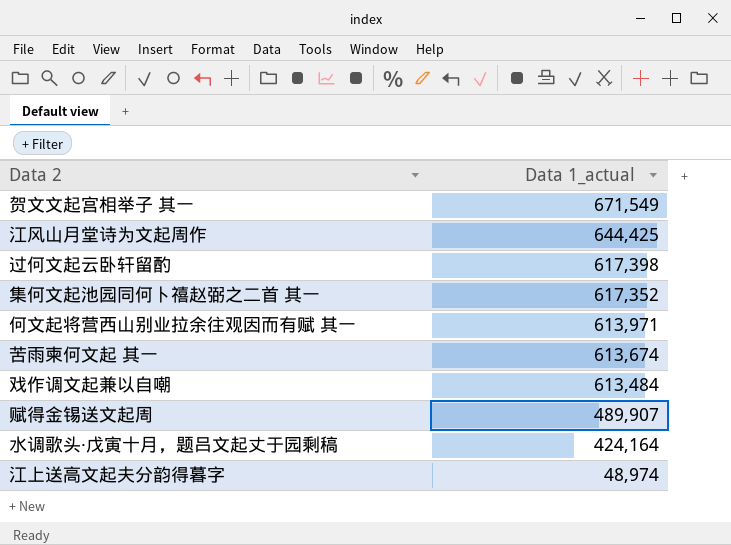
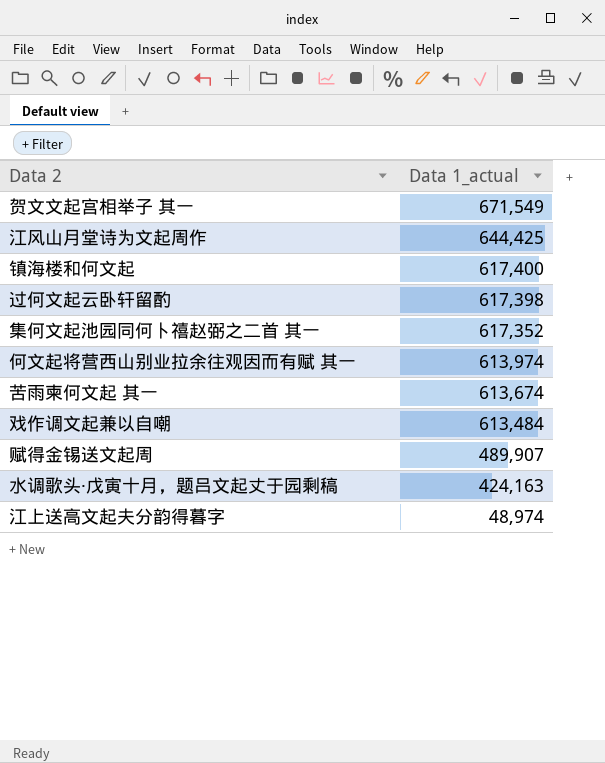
row 镇海楼和何文起: none -> 617,400
何文起将营西山别业拉余往观因而有赋 其一 | Data 1_actual: 613,971 -> 613,974
水调歌头·戊寅十月，题吕文起丈于园剩稿 | Data 1_actual: 424,164 -> 424,163

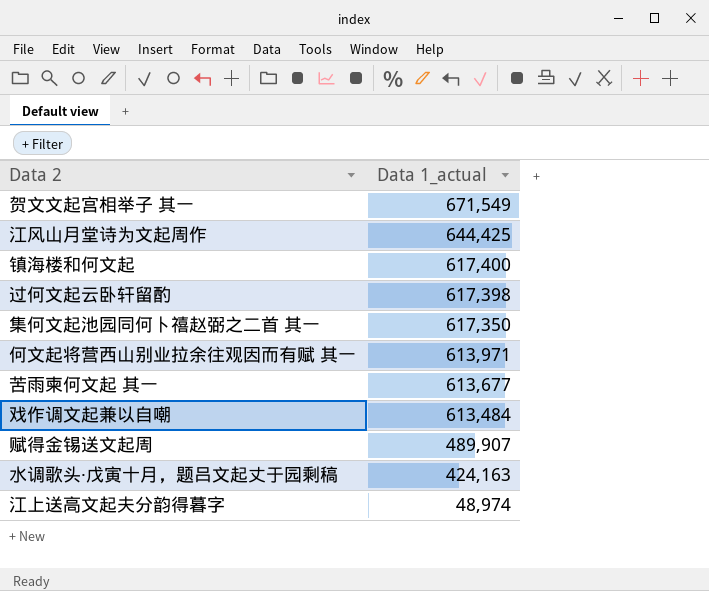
集何文起池园同何卜禧赵弼之二首 其一 | Data 1_actual: 617,352 -> 617,350
何文起将营西山别业拉余往观因而有赋 其一 | Data 1_actual: 613,974 -> 613,971
苦雨柬何文起 其一 | Data 1_actual: 613,674 -> 613,677

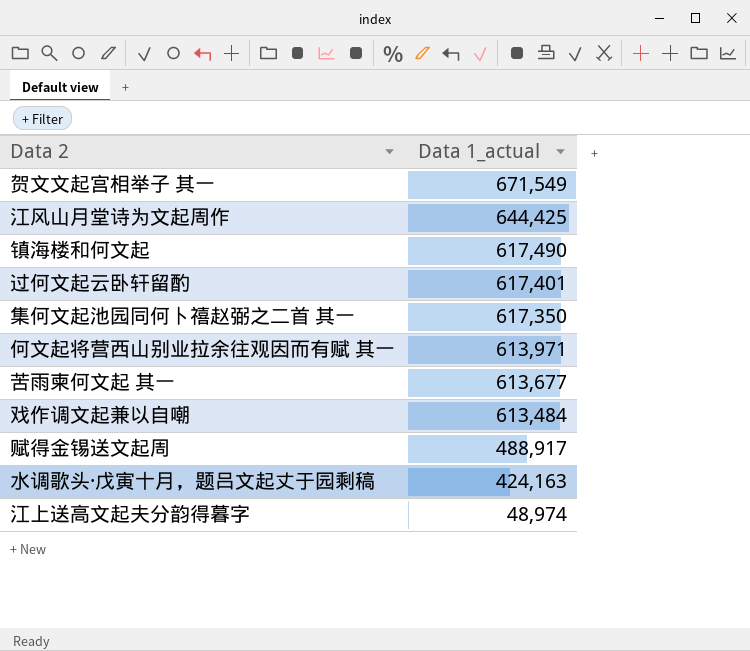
镇海楼和何文起 | Data 1_actual: 617,400 -> 617,490
过何文起云卧轩留酌 | Data 1_actual: 617,398 -> 617,401
赋得金锡送文起周 | Data 1_actual: 489,907 -> 488,917

